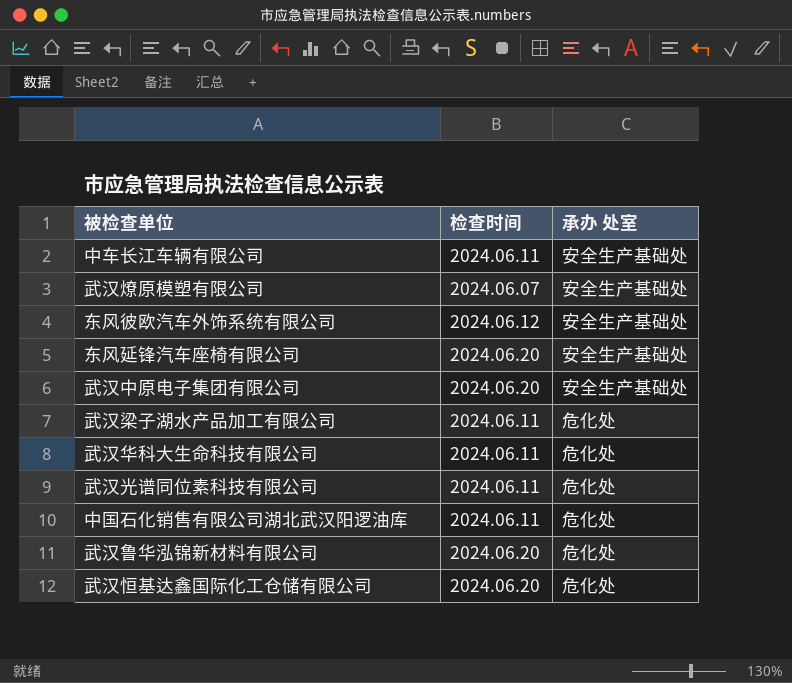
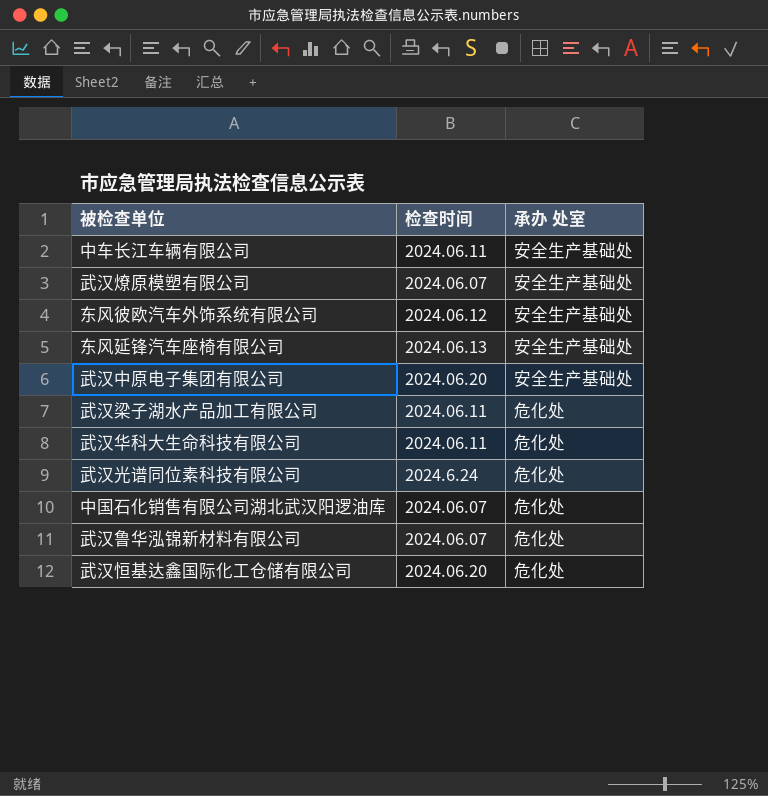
东风延锋汽车座椅有限公司 | 检查时间: 2024.06.20 -> 2024.06.13
武汉光谱同位素科技有限公司 | 检查时间: 2024.06.11 -> 2024.6.24
中国石化销售有限公司湖北武汉阳逻油库 | 检查时间: 2024.06.11 -> 2024.06.07
武汉鲁华泓锦新材料有限公司 | 检查时间: 2024.06.20 -> 2024.06.07

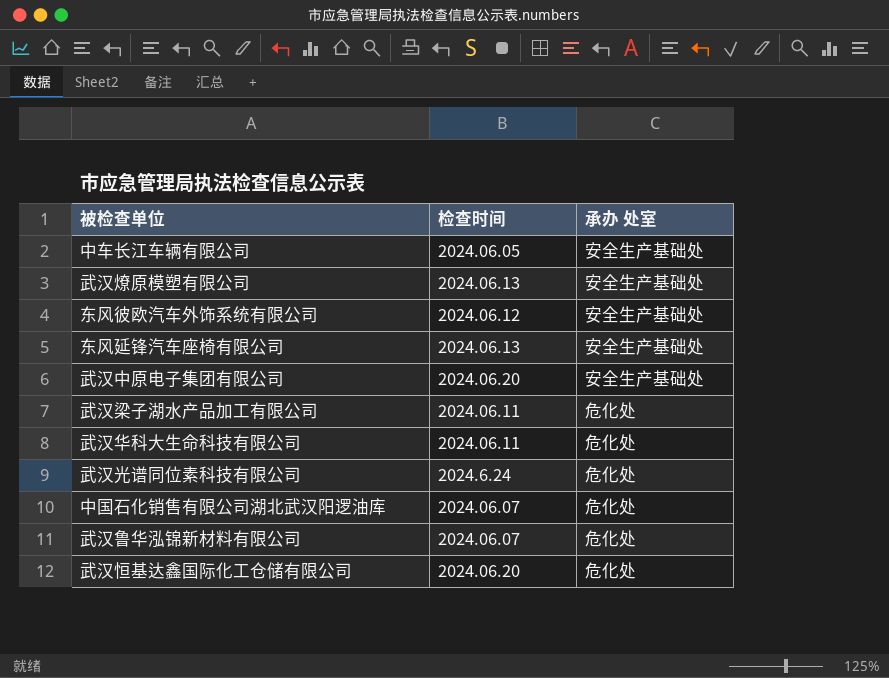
中车长江车辆有限公司 | 检查时间: 2024.06.11 -> 2024.06.05
武汉燎原模塑有限公司 | 检查时间: 2024.06.07 -> 2024.06.13

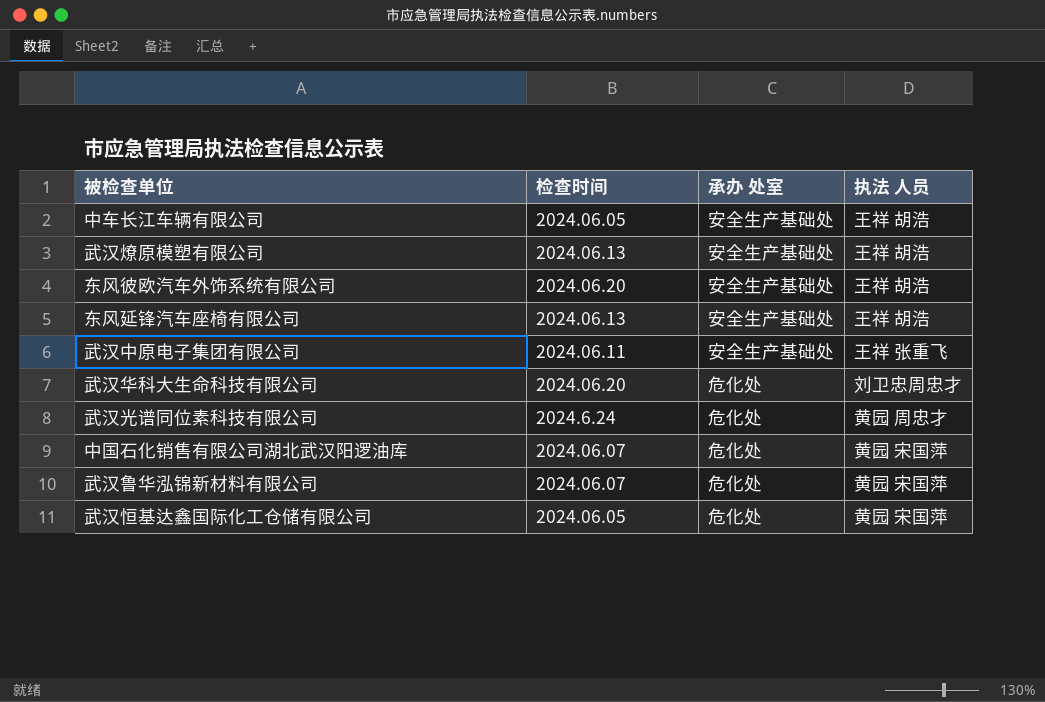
column 执法 人员 | position: none -> 4
row 武汉梁子湖水产品加工有限公司: 2024.06.11 | 危化处 -> none
东风彼欧汽车外饰系统有限公司 | 检查时间: 2024.06.12 -> 2024.06.20
武汉中原电子集团有限公司 | 检查时间: 2024.06.20 -> 2024.06.11
武汉华科大生命科技有限公司 | 检查时间: 2024.06.11 -> 2024.06.20
武汉恒基达鑫国际化工仓储有限公司 | 检查时间: 2024.06.20 -> 2024.06.05

